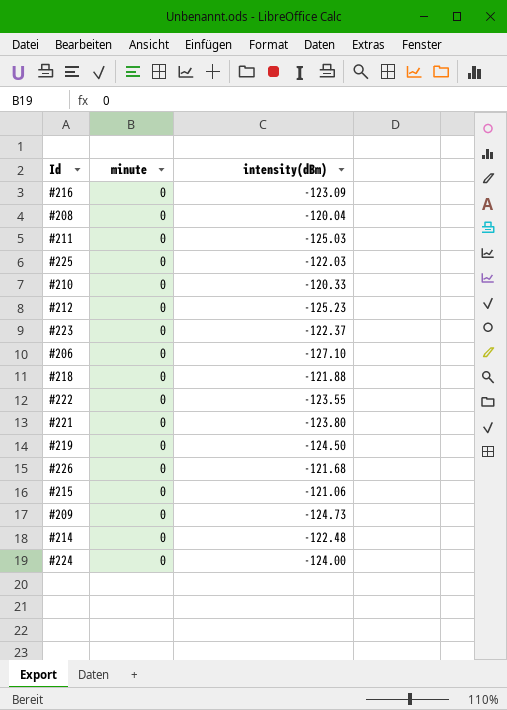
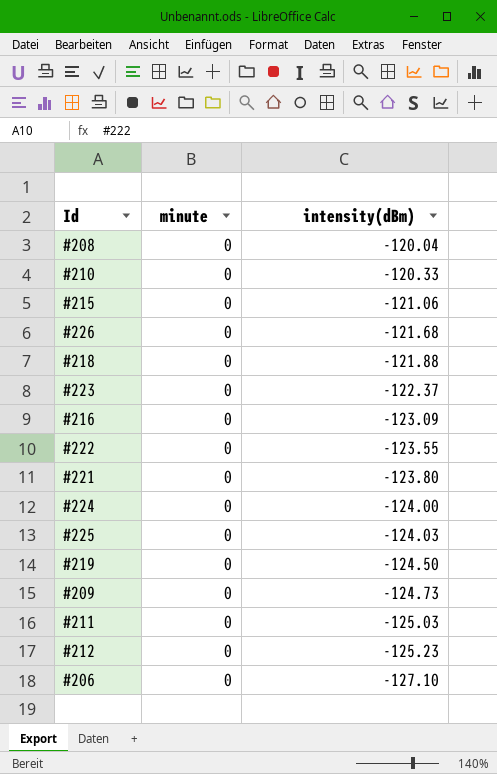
row order: none -> intensity(dBm) descending
row #214: 0 | -122.48 -> none
#225 | intensity(dBm): -122.03 -> -124.03

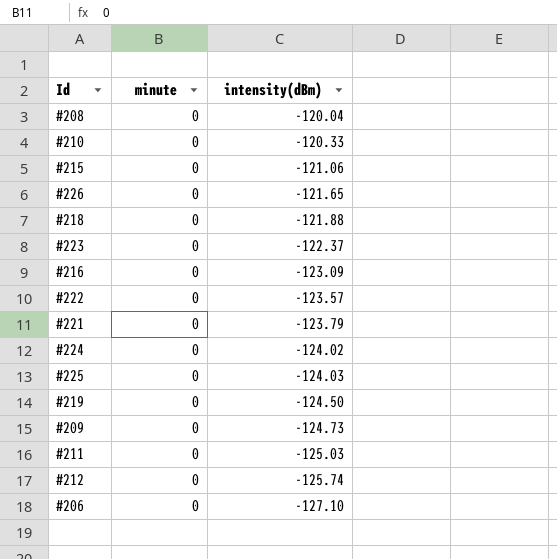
#226 | intensity(dBm): -121.68 -> -121.65
#222 | intensity(dBm): -123.55 -> -123.57
#221 | intensity(dBm): -123.80 -> -123.79
#224 | intensity(dBm): -124.00 -> -124.02
#212 | intensity(dBm): -125.23 -> -125.74

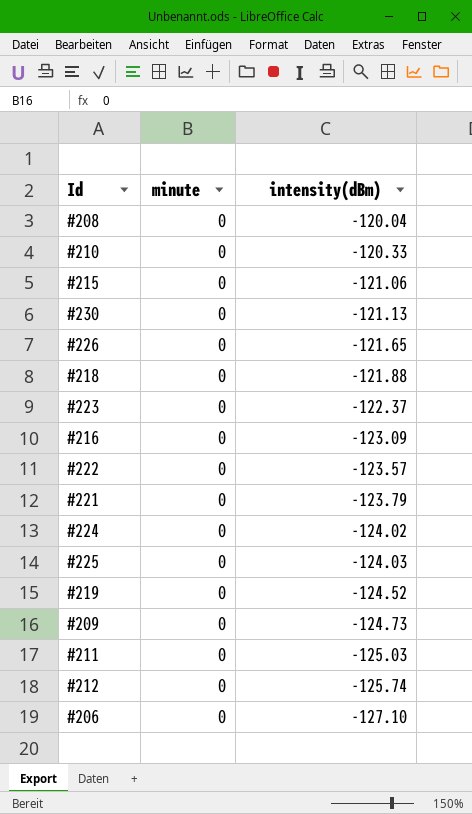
row #230: none -> 0 | -121.13
#219 | intensity(dBm): -124.50 -> -124.52

